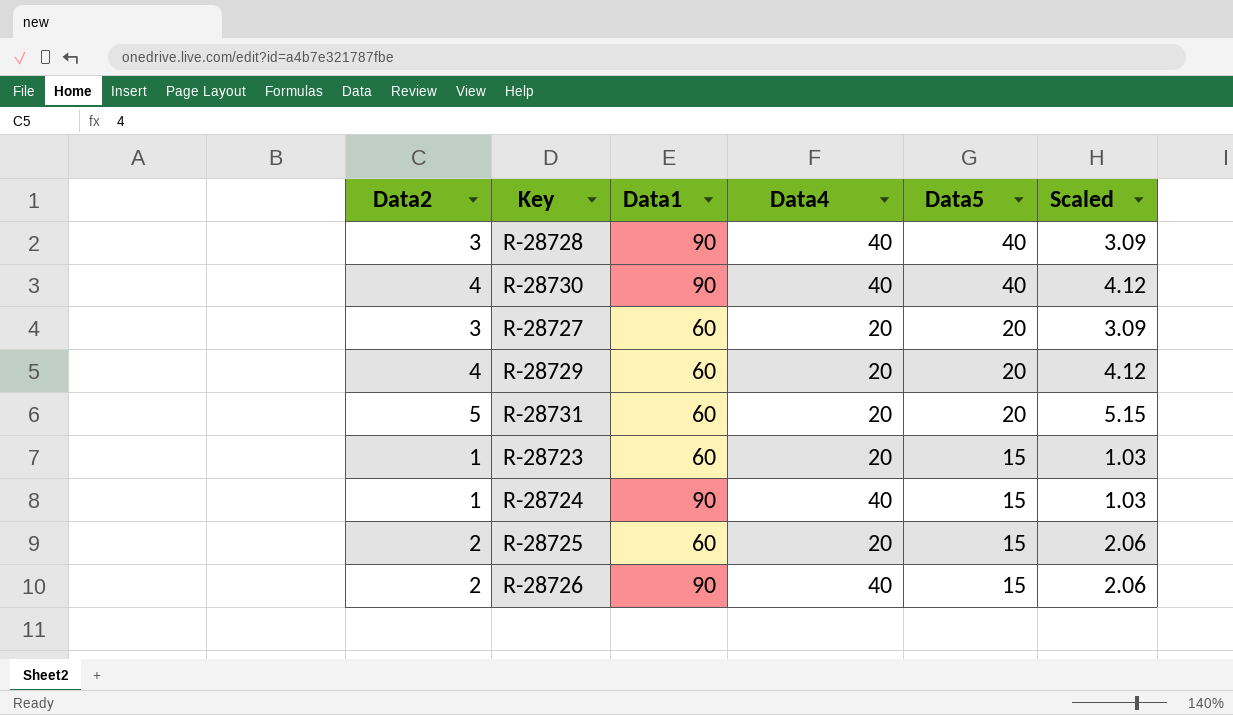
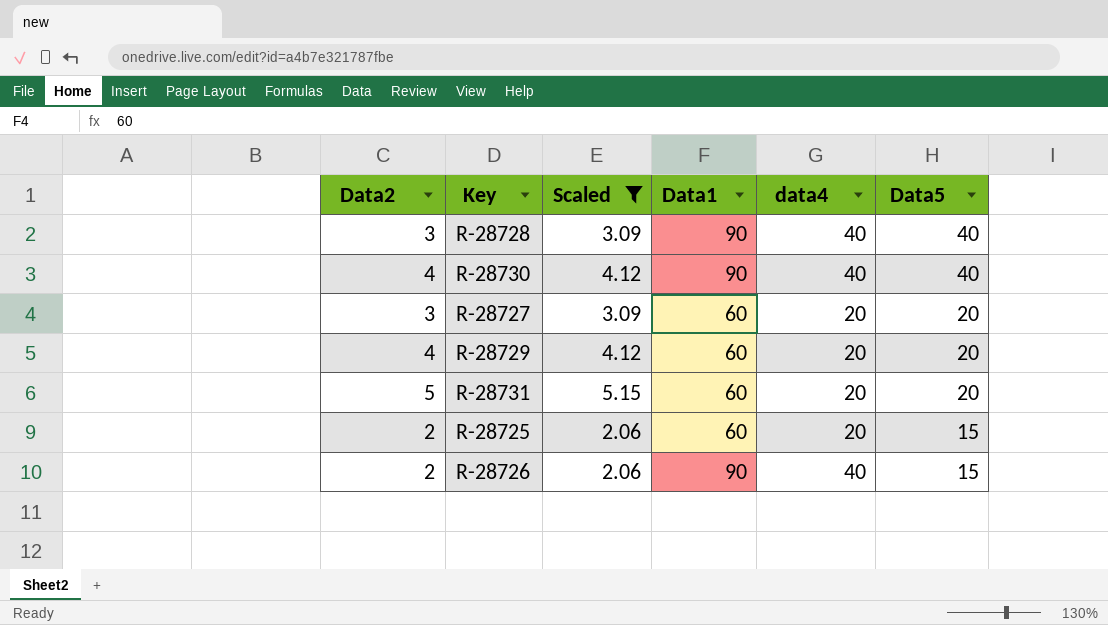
filter: none -> Scaled != 1.03
column Scaled | position: 6 -> 3
column name: Data4 -> data4

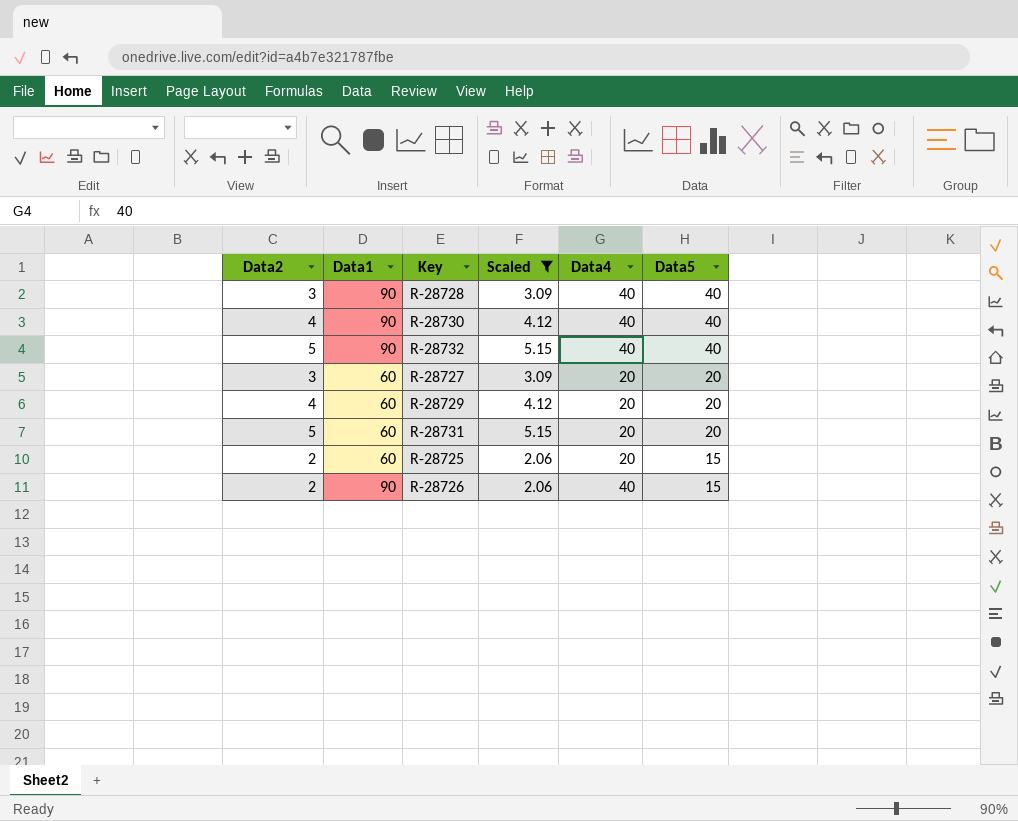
column Data1 | position: 4 -> 2
column name: data4 -> Data4
row R-28732: none -> 5 | 90 | 5.15 | 40 | 40

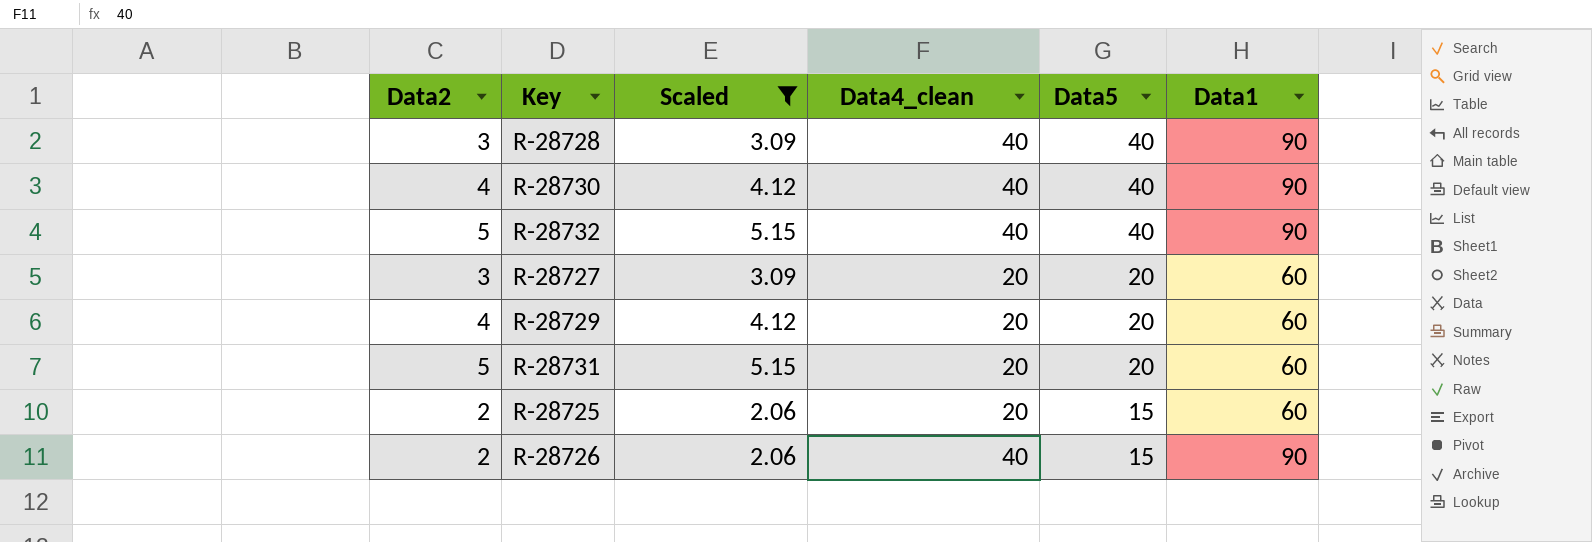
column name: Data4 -> Data4_clean
column Data1 | position: 2 -> 6

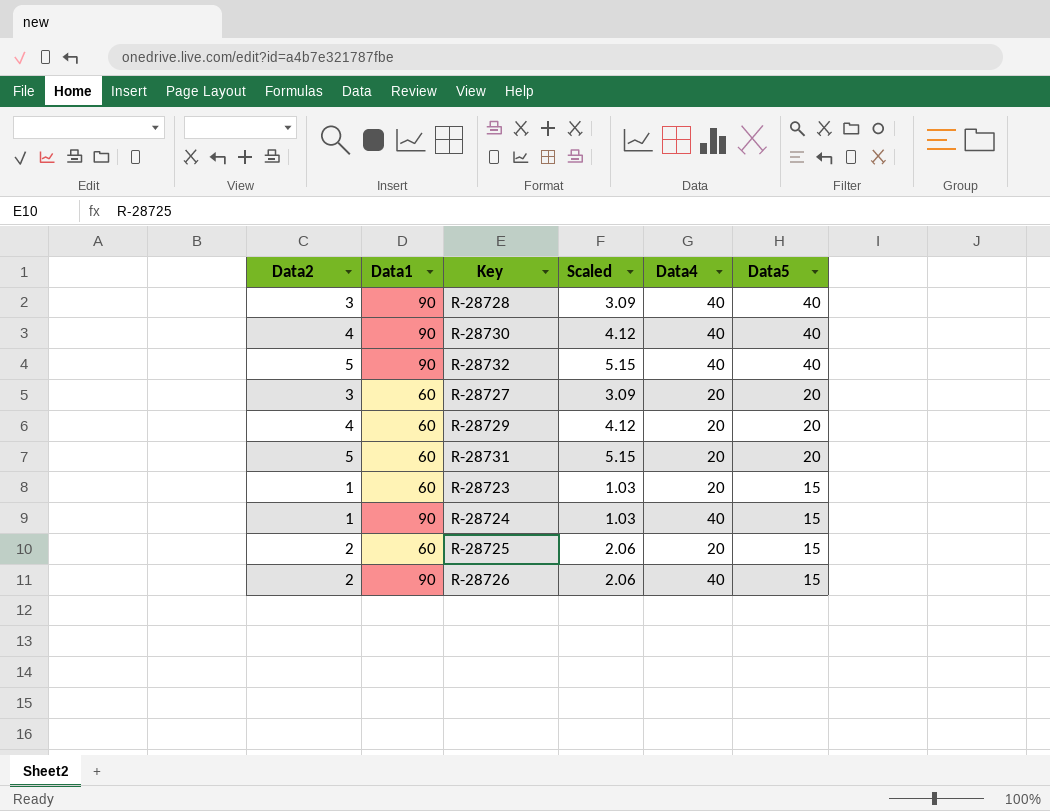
filter: Scaled != 1.03 -> none
column Data1 | position: 6 -> 2
column name: Data4_clean -> Data4

